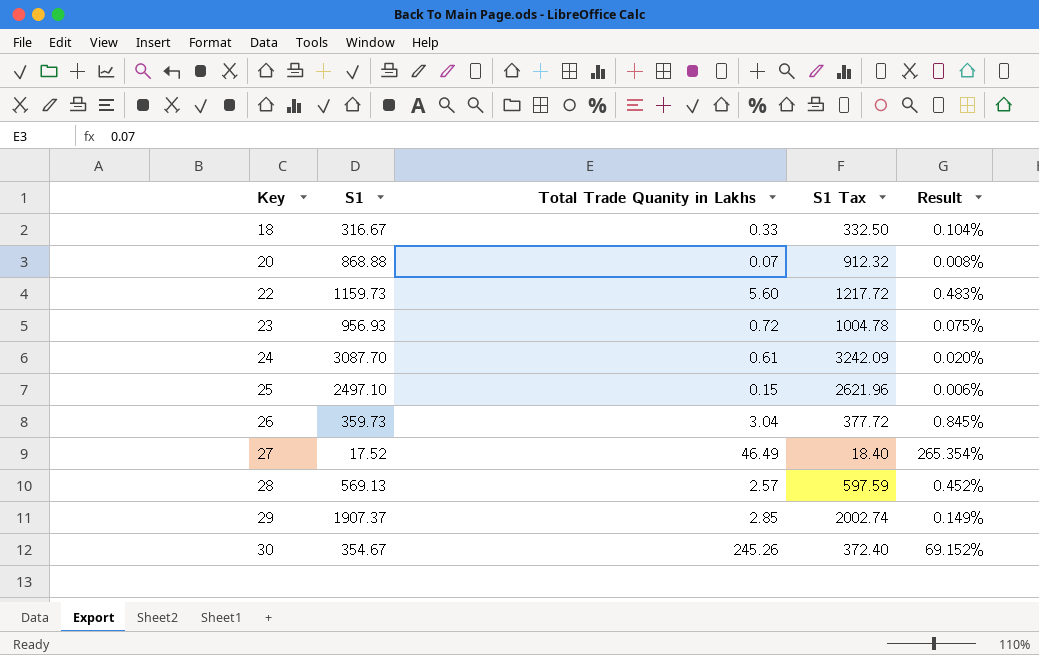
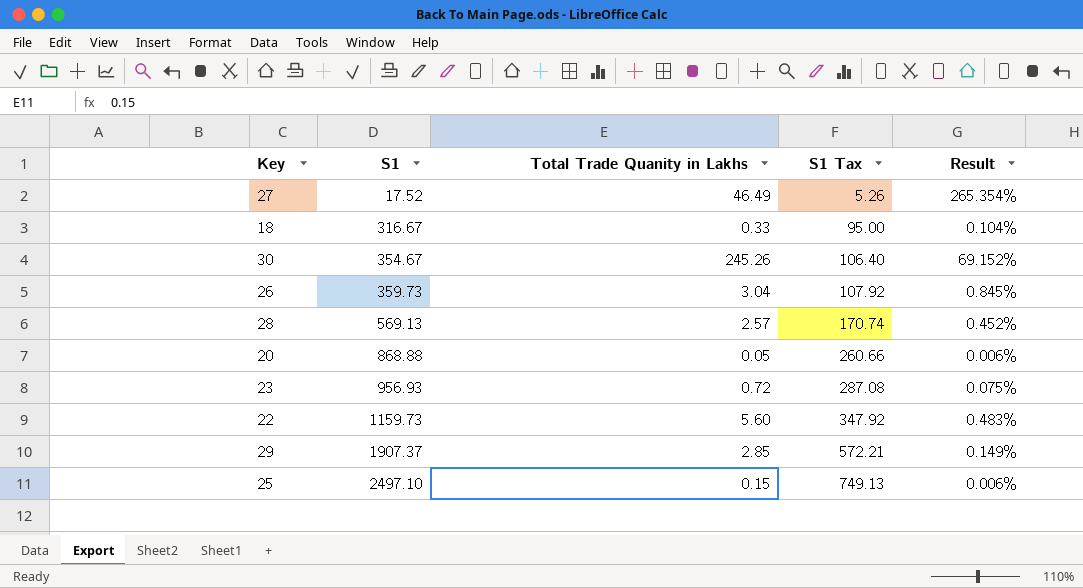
row order: Key ascending -> S1 ascending
column S1 Tax | formula: [S1] * 1.05 -> [S1] * 0.3
row 24: 3087.70 | 0.61 | 3242.09 | 0.020% -> none
20 | Total Trade Quanity in Lakhs: 0.07 -> 0.05
20 | Result: 0.008% -> 0.006%

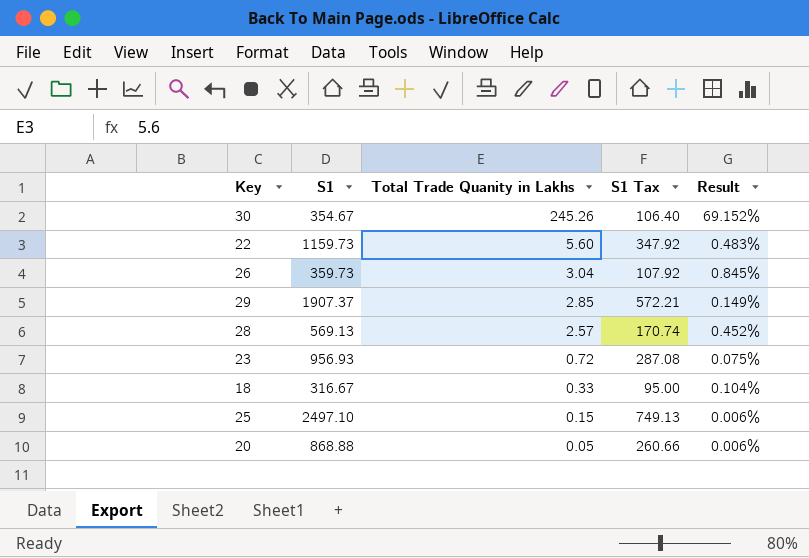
row order: S1 ascending -> Total Trade Quanity in Lakhs descending
row 27: 17.52 | 46.49 | 5.26 | 265.354% -> none

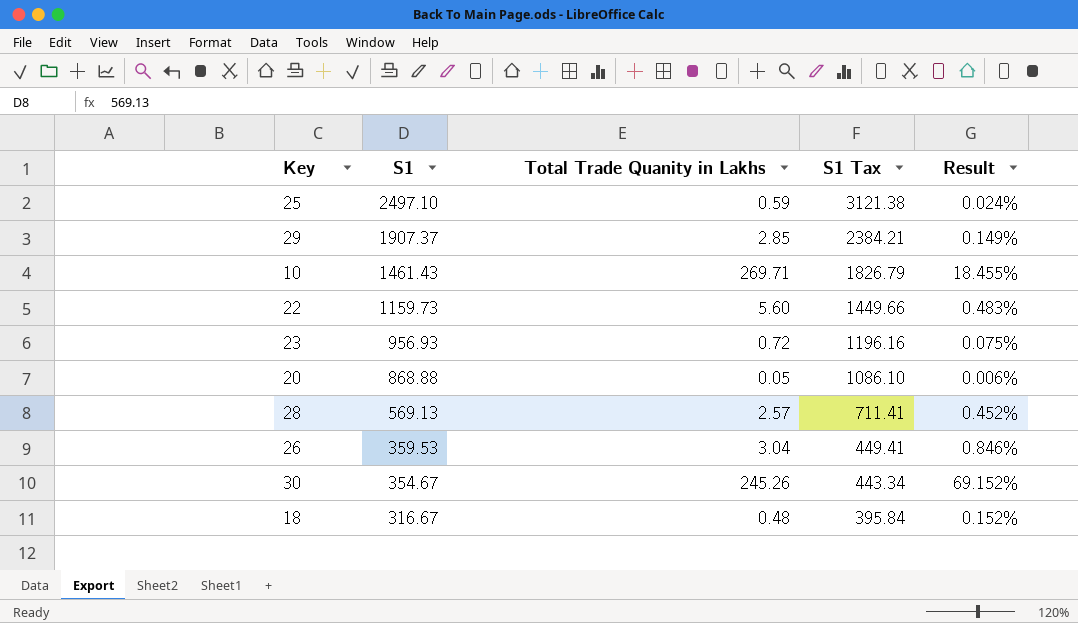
row order: Total Trade Quanity in Lakhs descending -> S1 descending
column S1 Tax | formula: [S1] * 0.3 -> [S1] * 1.25
25 | Total Trade Quanity in Lakhs: 0.15 -> 0.59
25 | Result: 0.006% -> 0.024%
row 10: none -> 1461.43 | 269.71 | 1826.79 | 18.455%
26 | S1: 359.73 -> 359.53
26 | Result: 0.845% -> 0.846%
18 | Total Trade Quanity in Lakhs: 0.33 -> 0.48
18 | Result: 0.104% -> 0.152%

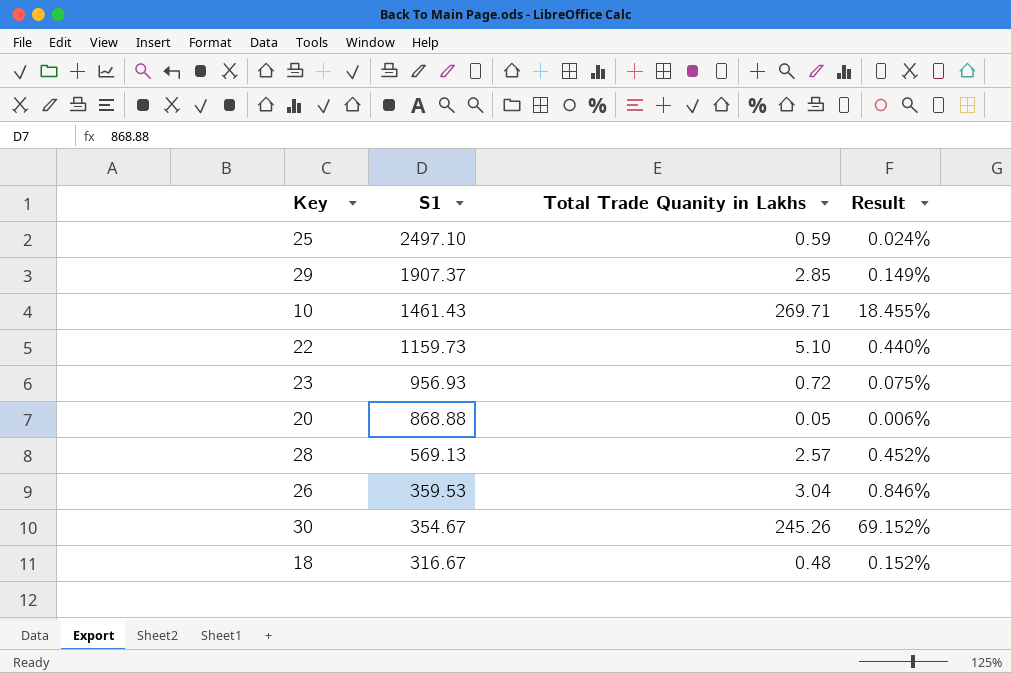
column S1 Tax | formula: [S1] * 1.25 -> none
22 | Total Trade Quanity in Lakhs: 5.60 -> 5.10
22 | Result: 0.483% -> 0.440%

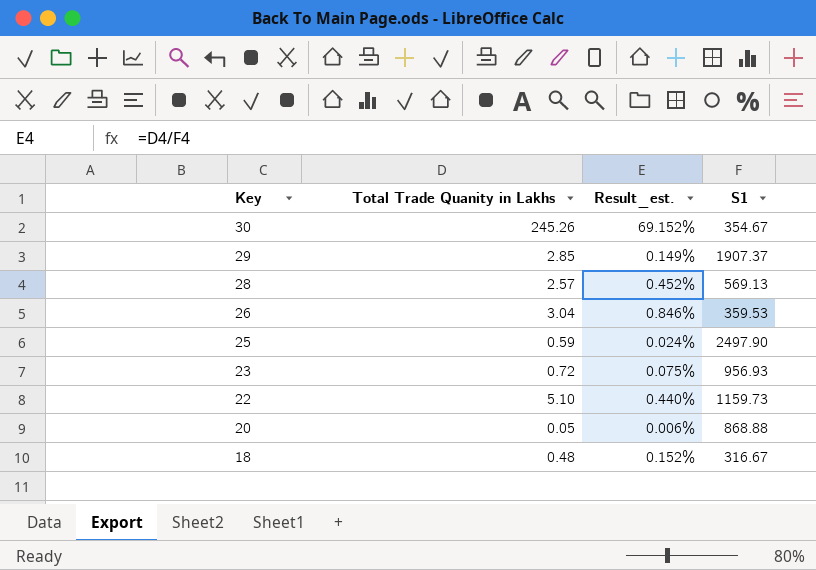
row order: S1 descending -> Key descending
column name: Result -> Result_est.
column S1 | position: 2 -> 4
row 10: 1461.43 | 269.71 | 18.455% -> none
25 | S1: 2497.10 -> 2497.90

